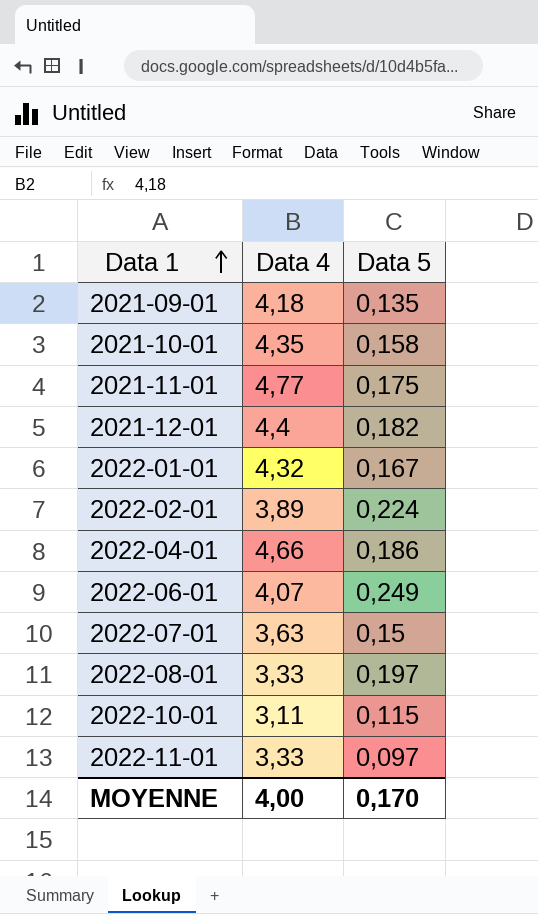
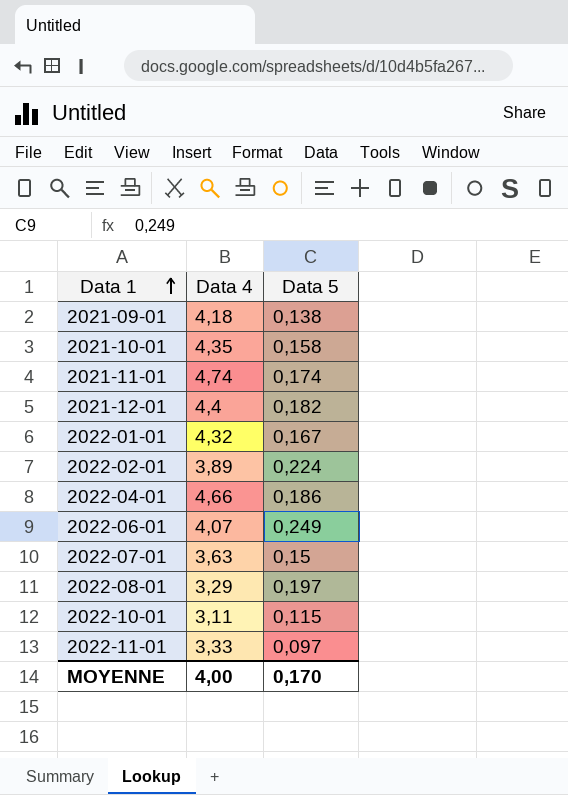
2021-09-01 | Data 5: 0,135 -> 0,138
2021-11-01 | Data 4: 4,77 -> 4,74
2021-11-01 | Data 5: 0,175 -> 0,174
2022-08-01 | Data 4: 3,33 -> 3,29

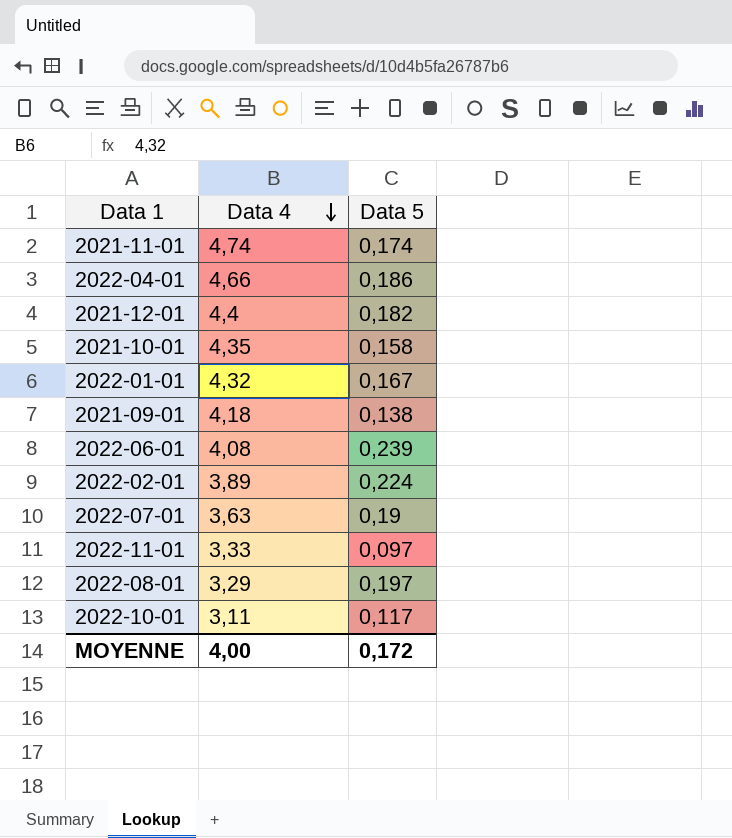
row order: Data 1 ascending -> Data 4 descending
2022-06-01 | Data 4: 4,07 -> 4,08
2022-06-01 | Data 5: 0,249 -> 0,239
2022-07-01 | Data 5: 0,15 -> 0,19
2022-10-01 | Data 5: 0,115 -> 0,117
MOYENNE | Data 5: 0,170 -> 0,172

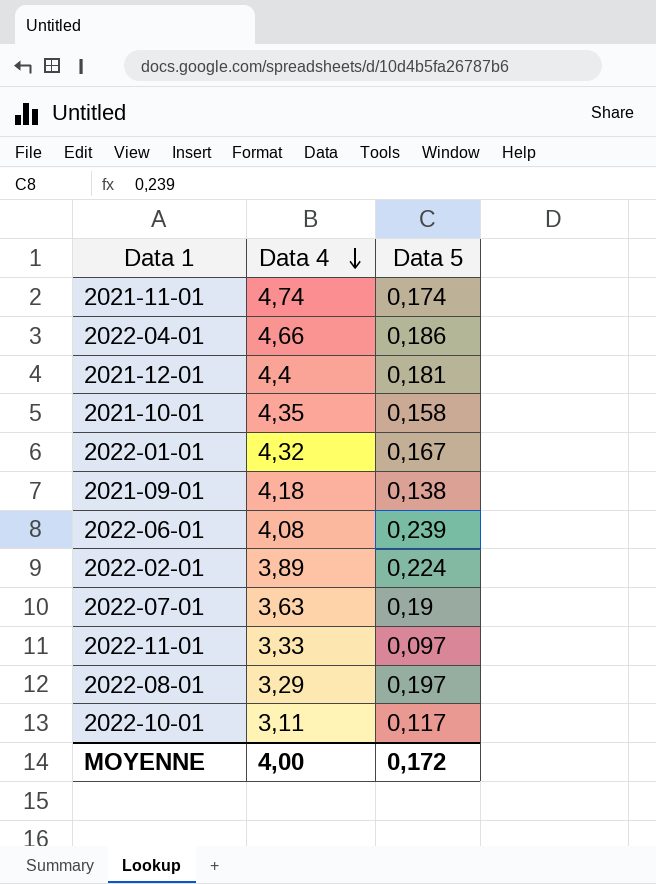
2021-12-01 | Data 5: 0,182 -> 0,181

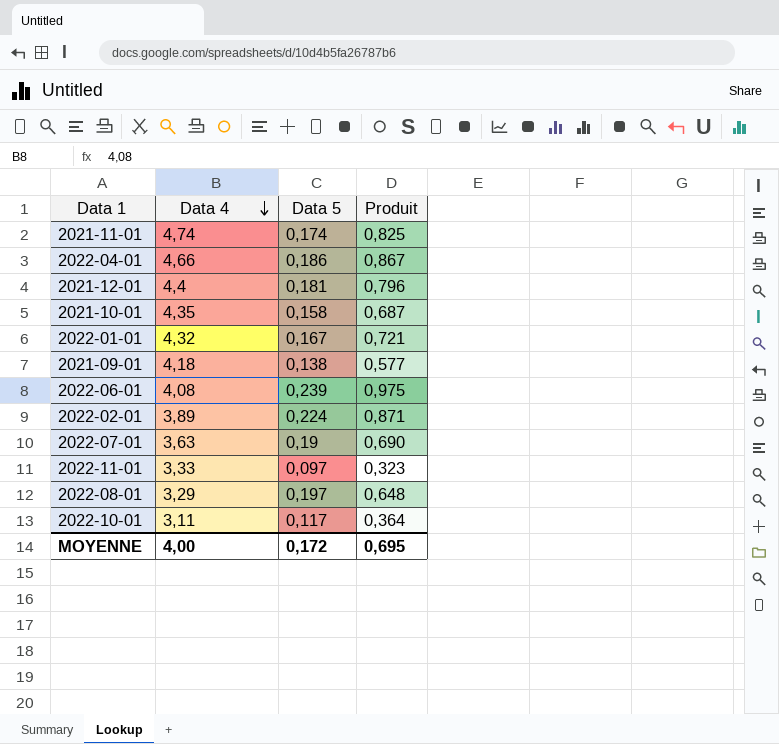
column Produit | formula: none -> [Data 4] * [Data 5]

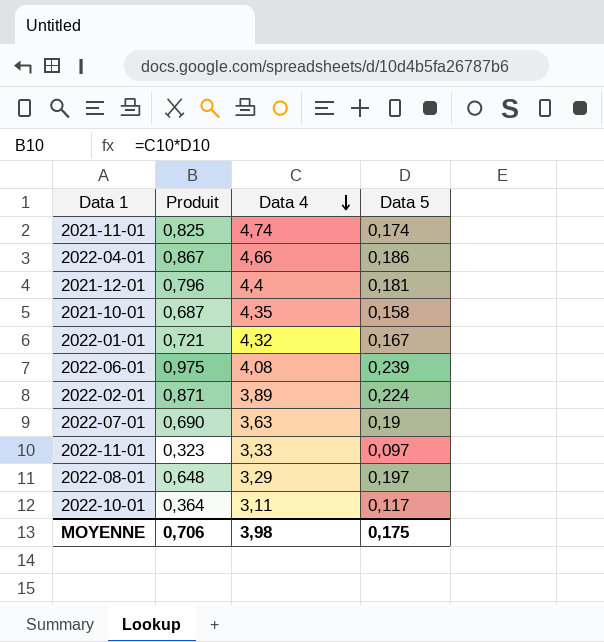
column Produit | position: 4 -> 2
row 2021-09-01: 4,18 | 0,138 | 0,577 -> none
MOYENNE | Produit: 0,695 -> 0,706
MOYENNE | Data 4: 4,00 -> 3,98
MOYENNE | Data 5: 0,172 -> 0,175

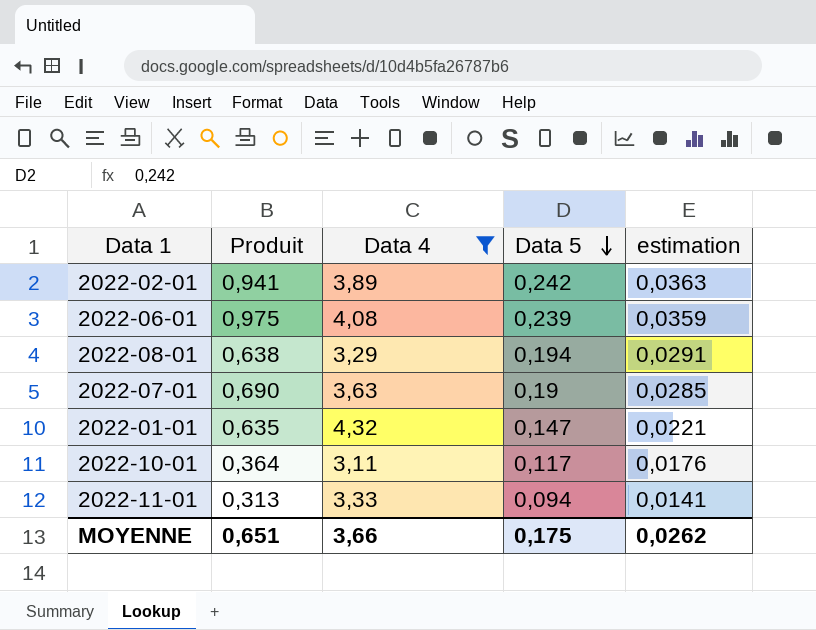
filter: none -> Data 4 <= 4,32
row order: Data 4 descending -> Data 5 descending
column estimation | formula: none -> [Data 5] * 0,15
2022-02-01 | Produit: 0,871 -> 0,941
2022-02-01 | Data 5: 0,224 -> 0,242
2022-08-01 | Produit: 0,648 -> 0,638
2022-08-01 | Data 5: 0,197 -> 0,194
2022-01-01 | Produit: 0,721 -> 0,635
2022-01-01 | Data 5: 0,167 -> 0,147
2022-11-01 | Produit: 0,323 -> 0,313
2022-11-01 | Data 5: 0,097 -> 0,094
MOYENNE | Produit: 0,706 -> 0,651
MOYENNE | Data 4: 3,98 -> 3,66

